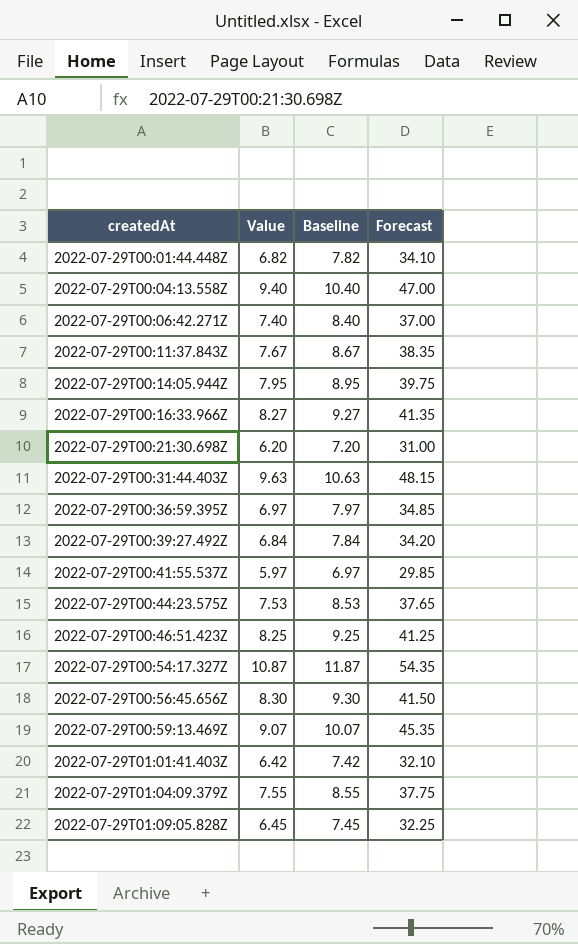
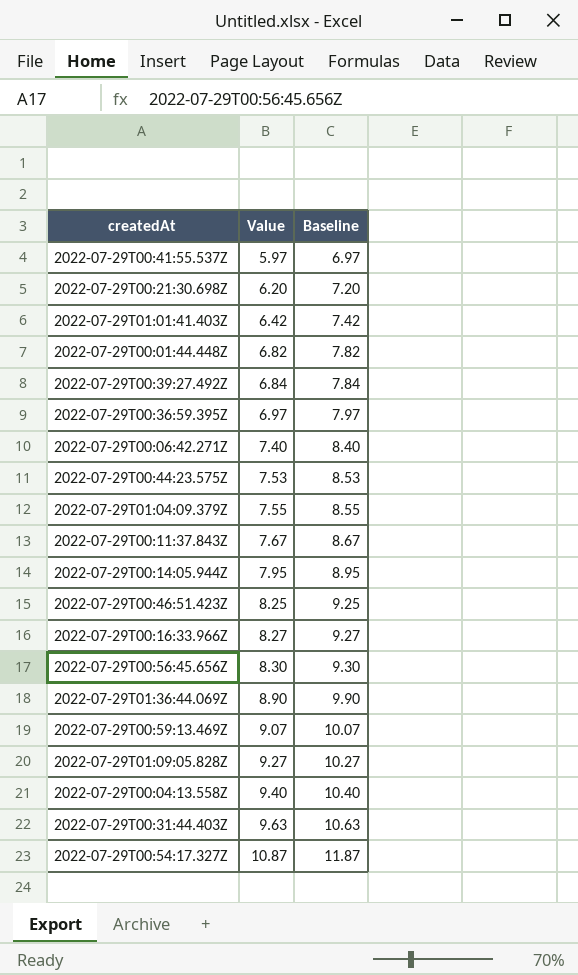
row order: createdAt ascending -> Value ascending
column Forecast | formula: [Value] * 5 -> none
row 2022-07-29T01:36:44.069Z: none -> 8.90 | 9.90
2022-07-29T01:09:05.828Z | Value: 6.45 -> 9.27
2022-07-29T01:09:05.828Z | Baseline: 7.45 -> 10.27

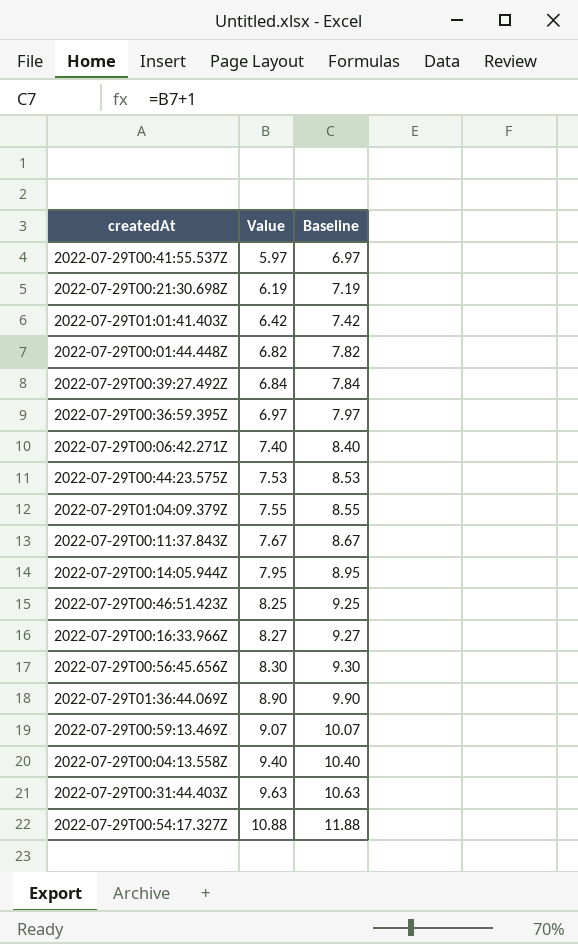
row 2022-07-29T01:09:05.828Z: 9.27 | 10.27 -> none
2022-07-29T00:21:30.698Z | Value: 6.20 -> 6.19
2022-07-29T00:21:30.698Z | Baseline: 7.20 -> 7.19
2022-07-29T00:54:17.327Z | Value: 10.87 -> 10.88
2022-07-29T00:54:17.327Z | Baseline: 11.87 -> 11.88

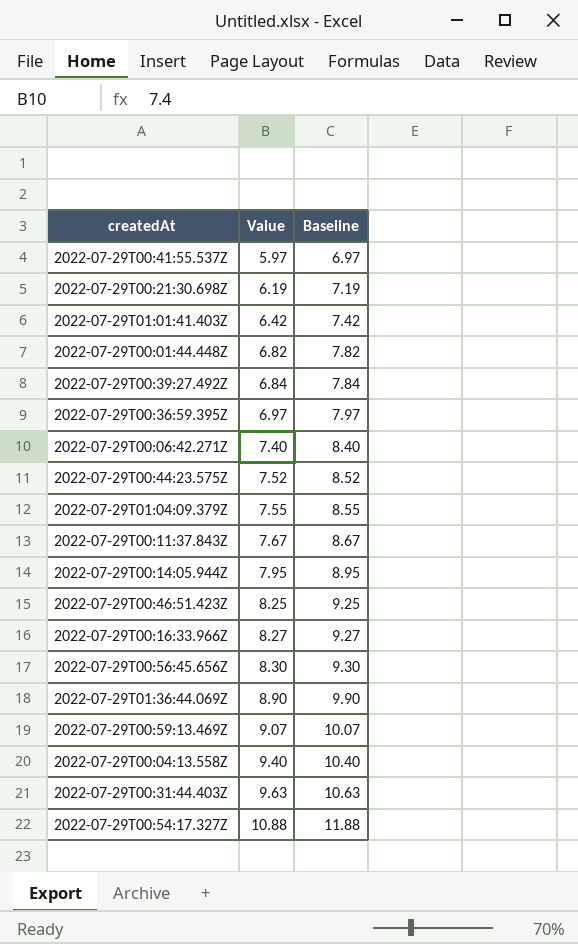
2022-07-29T00:44:23.575Z | Value: 7.53 -> 7.52
2022-07-29T00:44:23.575Z | Baseline: 8.53 -> 8.52

